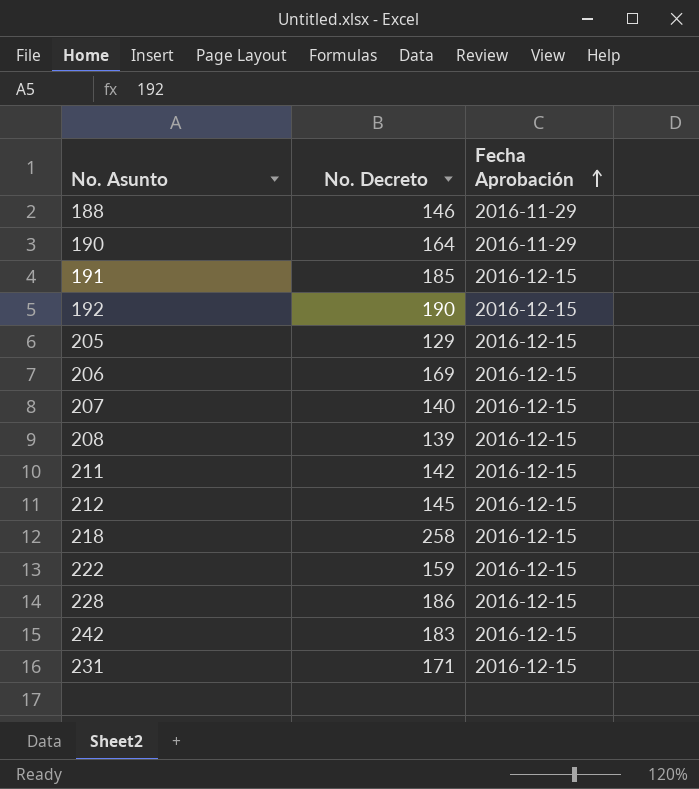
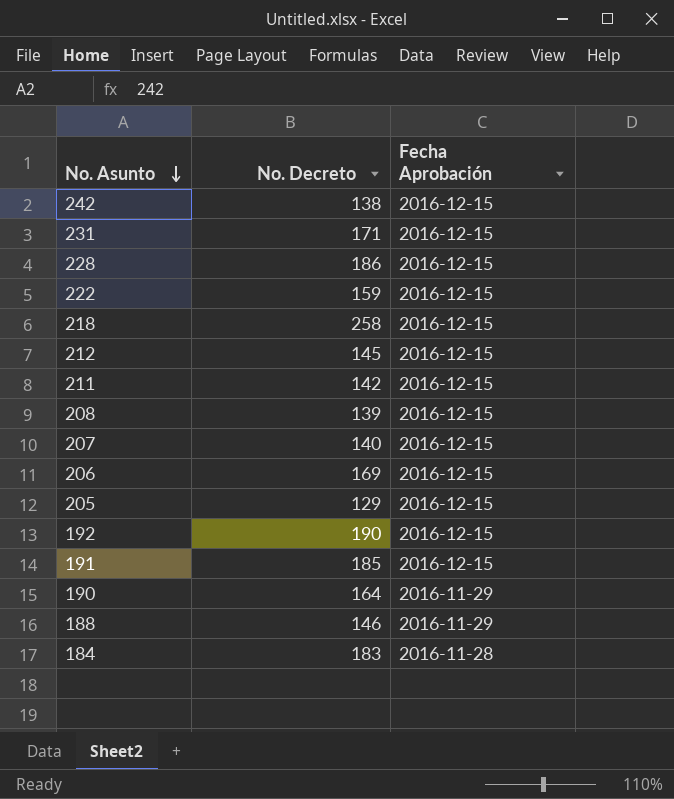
row order: Fecha Aprobación ascending -> No. Asunto descending
242 | No. Decreto: 183 -> 138
row 184: none -> 183 | 2016-11-28

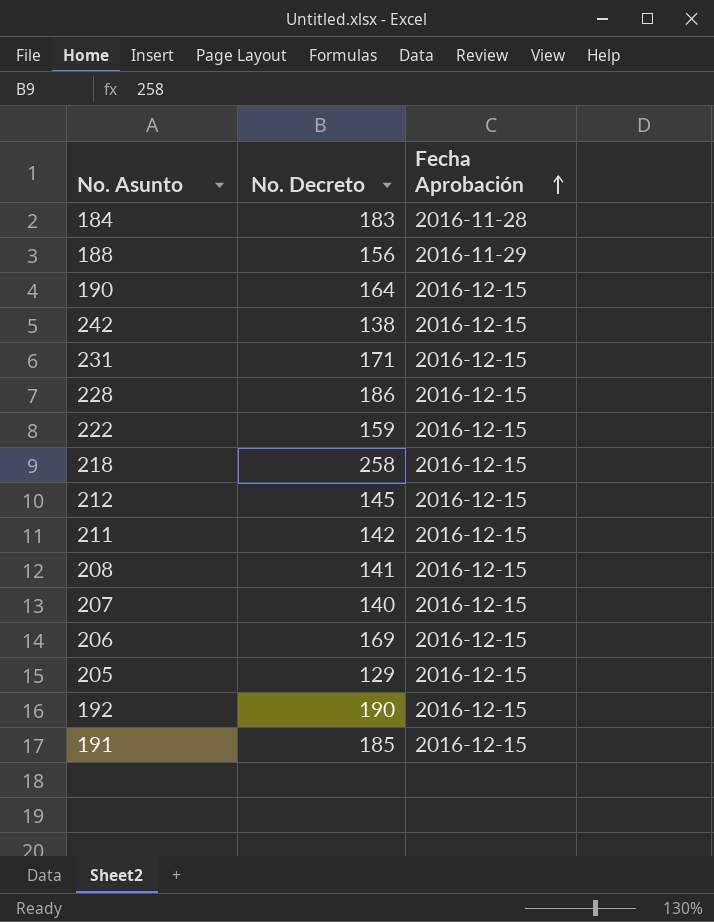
row order: No. Asunto descending -> Fecha Aprobación ascending
188 | No. Decreto: 146 -> 156
190 | Fecha Aprobación: 2016-11-29 -> 2016-12-15
208 | No. Decreto: 139 -> 141

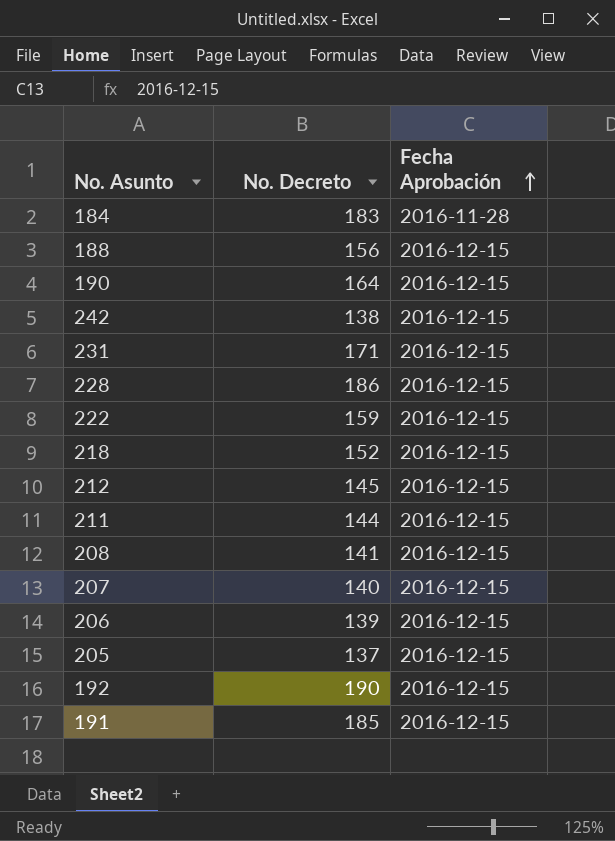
188 | Fecha Aprobación: 2016-11-29 -> 2016-12-15
218 | No. Decreto: 258 -> 152
211 | No. Decreto: 142 -> 144
206 | No. Decreto: 169 -> 139
205 | No. Decreto: 129 -> 137

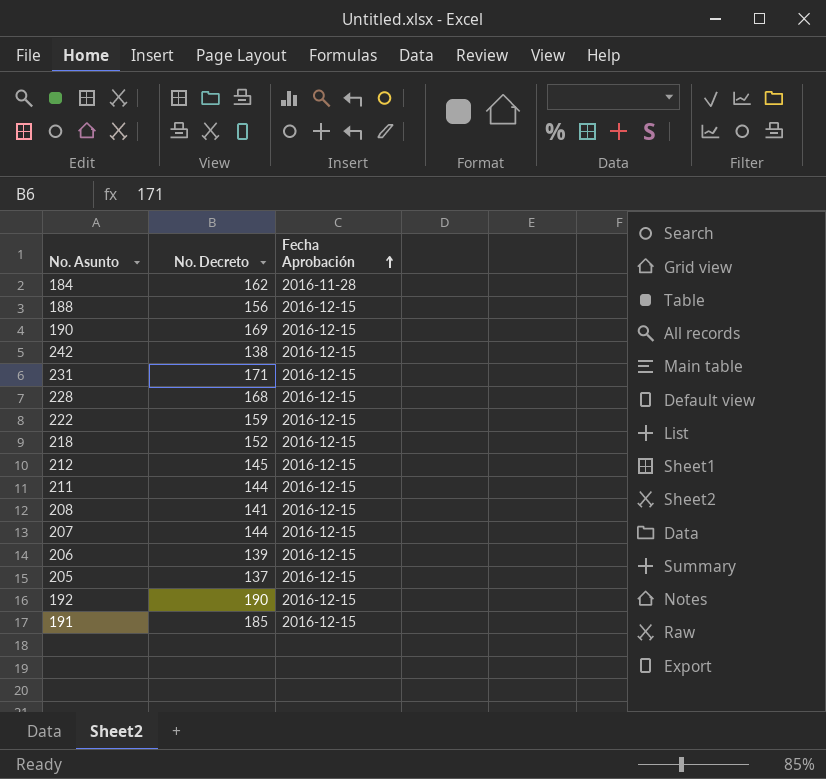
184 | No. Decreto: 183 -> 162
190 | No. Decreto: 164 -> 169
228 | No. Decreto: 186 -> 168
207 | No. Decreto: 140 -> 144

